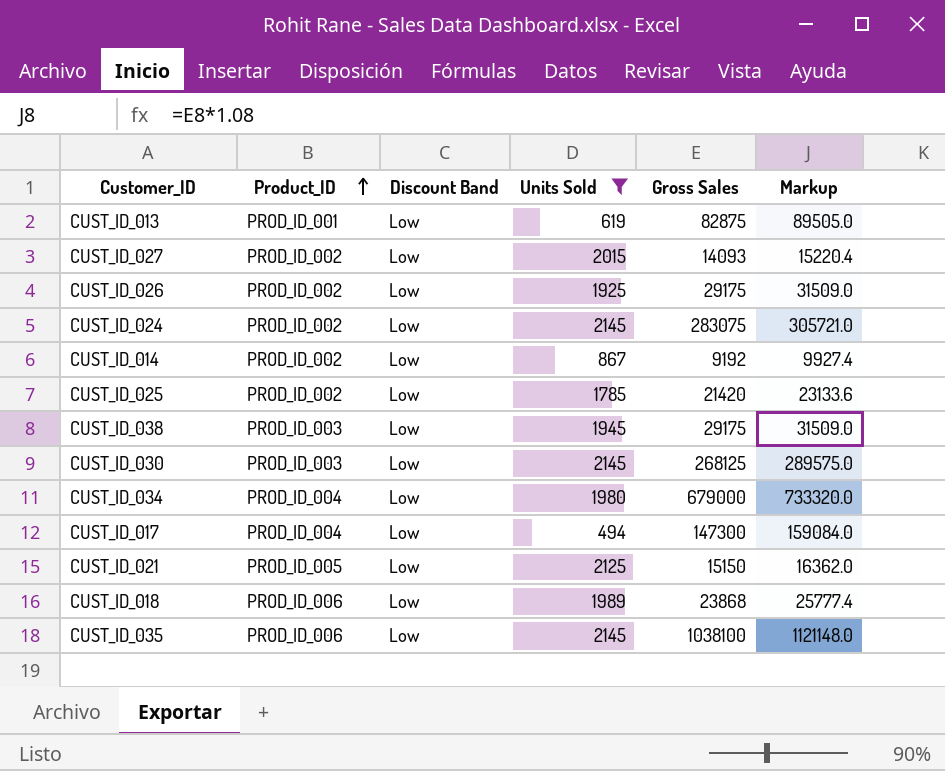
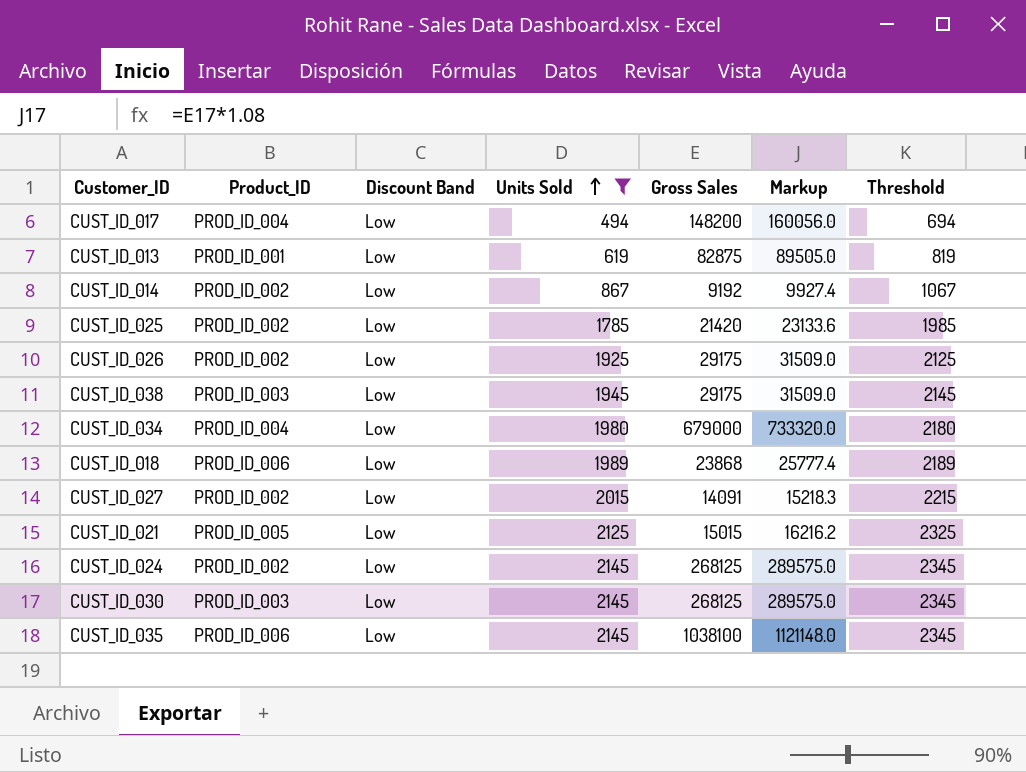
row order: Product_ID ascending -> Units Sold ascending
column Threshold | formula: none -> [Units Sold] + 200
CUST_ID_017 | Gross Sales: 147300 -> 148200
CUST_ID_017 | Markup: 159084.0 -> 160056.0
CUST_ID_027 | Gross Sales: 14093 -> 14091
CUST_ID_027 | Markup: 15220.4 -> 15218.3
CUST_ID_021 | Gross Sales: 15150 -> 15015
CUST_ID_021 | Markup: 16362.0 -> 16216.2
CUST_ID_024 | Gross Sales: 283075 -> 268125
CUST_ID_024 | Markup: 305721.0 -> 289575.0

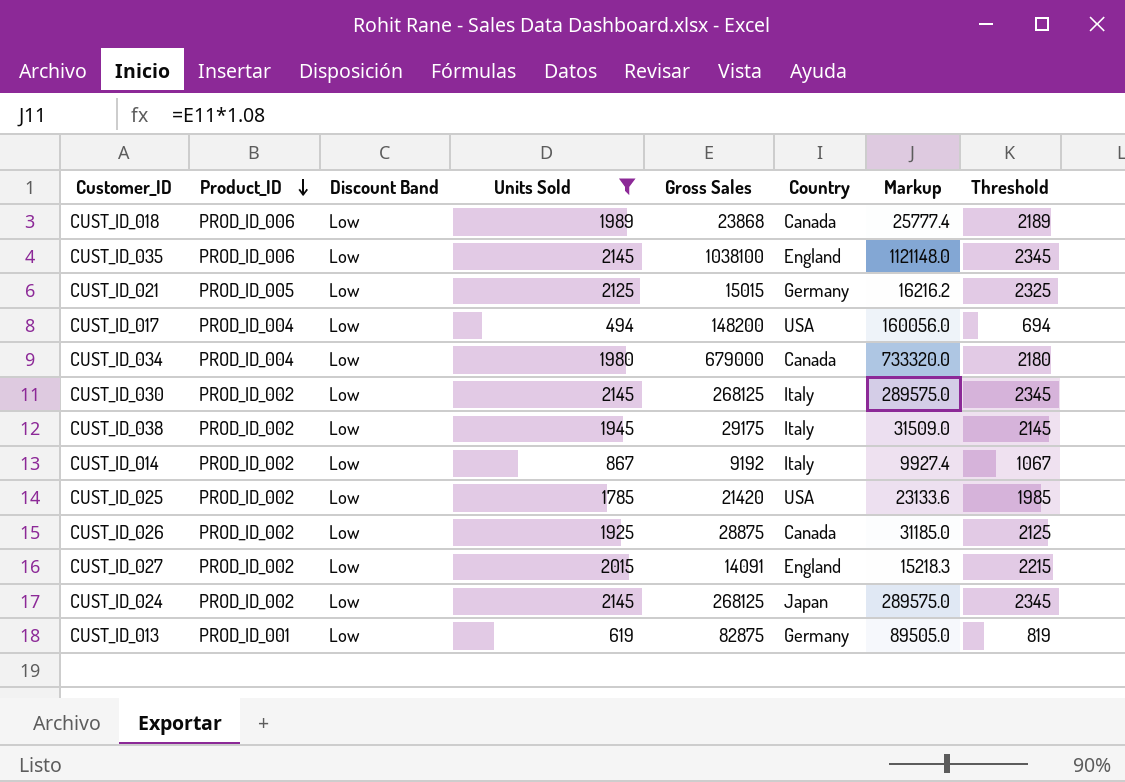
row order: Units Sold ascending -> Product_ID descending
column Country | position: none -> 6
CUST_ID_030 | Product_ID: PROD_ID_003 -> PROD_ID_002
CUST_ID_038 | Product_ID: PROD_ID_003 -> PROD_ID_002
CUST_ID_026 | Gross Sales: 29175 -> 28875
CUST_ID_026 | Markup: 31509.0 -> 31185.0

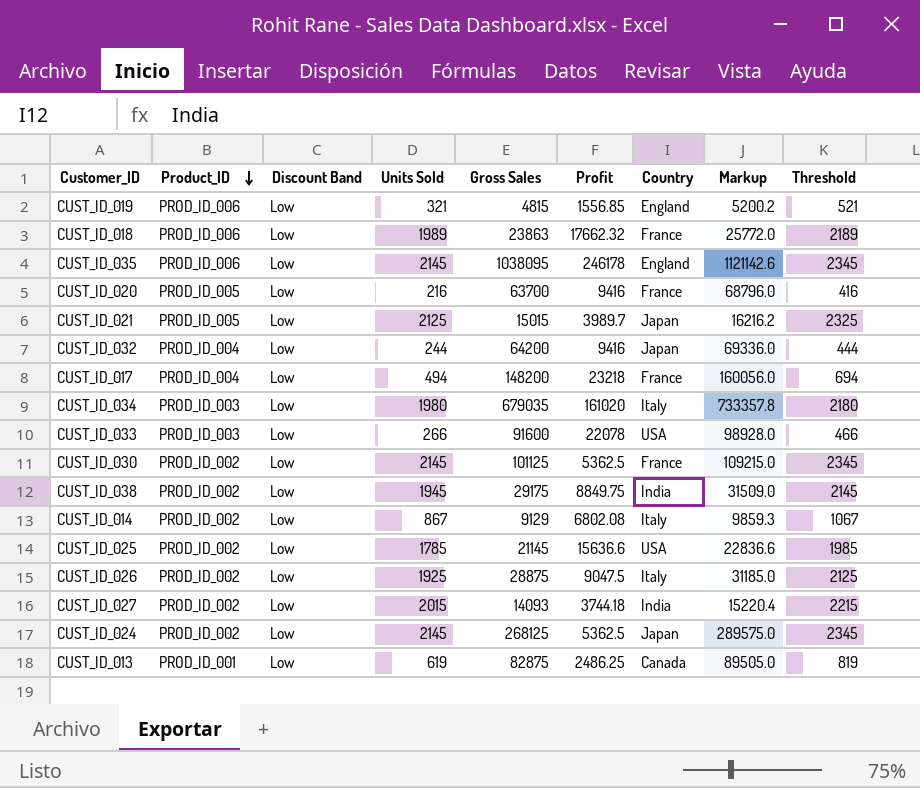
filter: Units Sold >= 494 -> none
column Profit | position: none -> 6
CUST_ID_018 | Gross Sales: 23868 -> 23863
CUST_ID_018 | Country: Canada -> France
CUST_ID_018 | Markup: 25777.4 -> 25772.0
CUST_ID_035 | Gross Sales: 1038100 -> 1038095
CUST_ID_035 | Markup: 1121148.0 -> 1121142.6
CUST_ID_021 | Country: Germany -> Japan
CUST_ID_017 | Country: USA -> France
CUST_ID_034 | Product_ID: PROD_ID_004 -> PROD_ID_003
CUST_ID_034 | Gross Sales: 679000 -> 679035
CUST_ID_034 | Country: Canada -> Italy
CUST_ID_034 | Markup: 733320.0 -> 733357.8
CUST_ID_030 | Gross Sales: 268125 -> 101125
CUST_ID_030 | Country: Italy -> France
CUST_ID_030 | Markup: 289575.0 -> 109215.0
CUST_ID_038 | Country: Italy -> India
CUST_ID_014 | Gross Sales: 9192 -> 9129
CUST_ID_014 | Markup: 9927.4 -> 9859.3
CUST_ID_025 | Gross Sales: 21420 -> 21145
CUST_ID_025 | Markup: 23133.6 -> 22836.6
CUST_ID_026 | Country: Canada -> Italy
CUST_ID_027 | Gross Sales: 14091 -> 14093
CUST_ID_027 | Country: England -> India
CUST_ID_027 | Markup: 15218.3 -> 15220.4
CUST_ID_013 | Country: Germany -> Canada

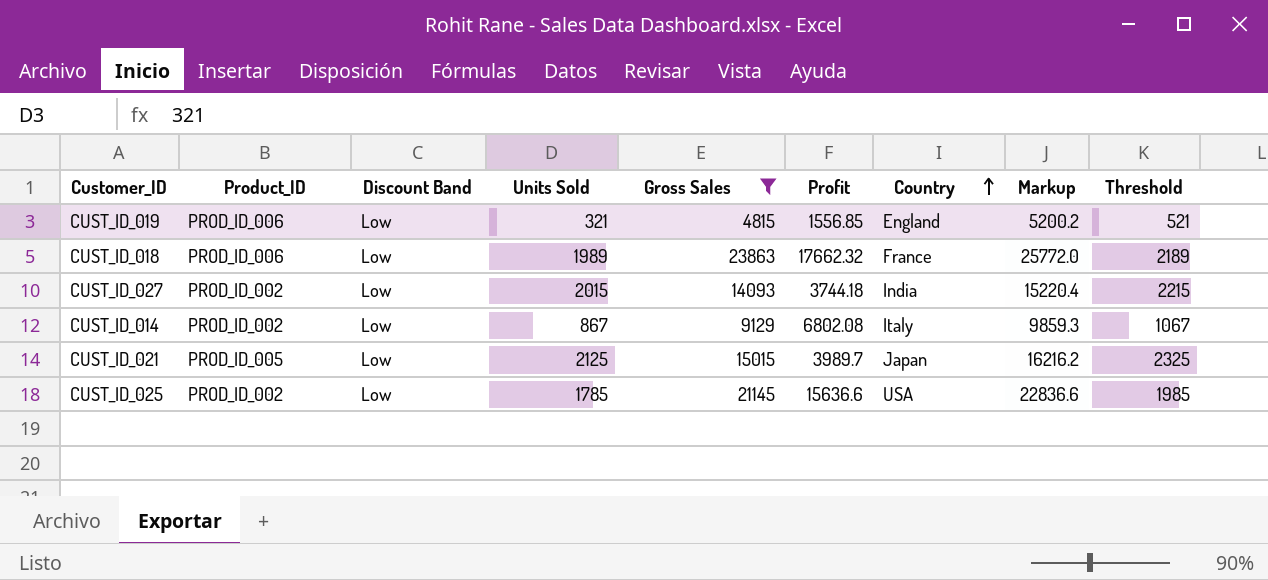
filter: none -> Gross Sales <= 23863
row order: Product_ID descending -> Country ascending

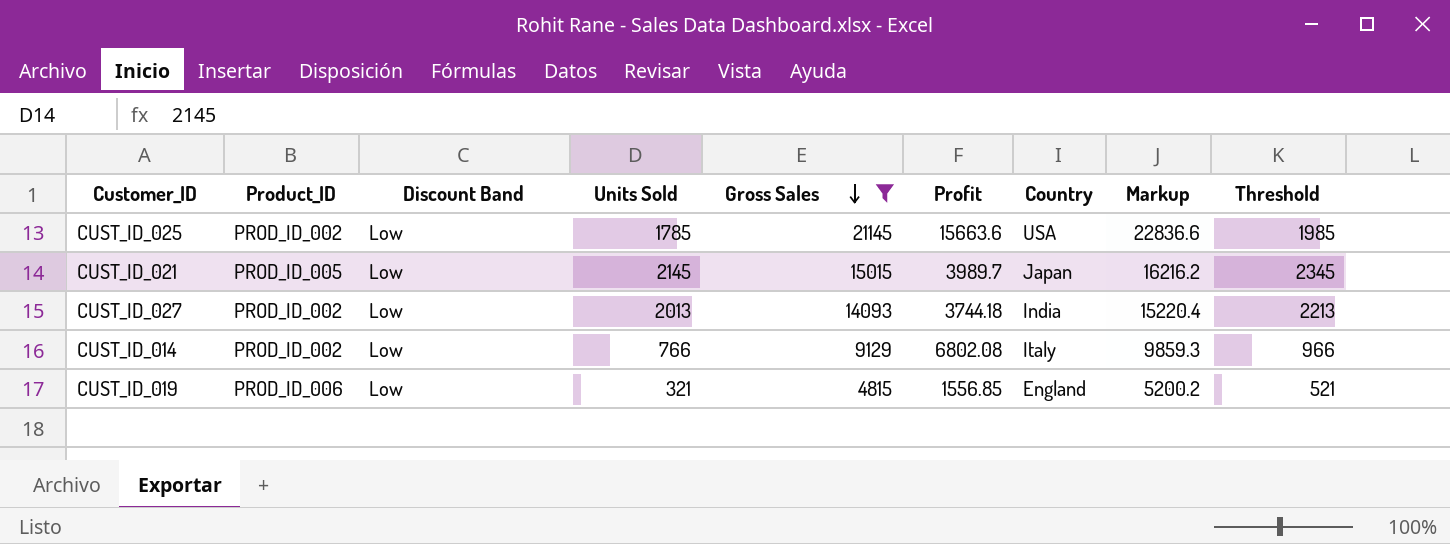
row order: Country ascending -> Gross Sales descending
row CUST_ID_018: PROD_ID_006 | Low | 1989 | 23863 | 17662.32 | France | 25772.0 | 2189 -> none
CUST_ID_025 | Profit: 15636.6 -> 15663.6
CUST_ID_021 | Units Sold: 2125 -> 2145
CUST_ID_021 | Threshold: 2325 -> 2345
CUST_ID_027 | Units Sold: 2015 -> 2013
CUST_ID_027 | Threshold: 2215 -> 2213
CUST_ID_014 | Units Sold: 867 -> 766
CUST_ID_014 | Threshold: 1067 -> 966

